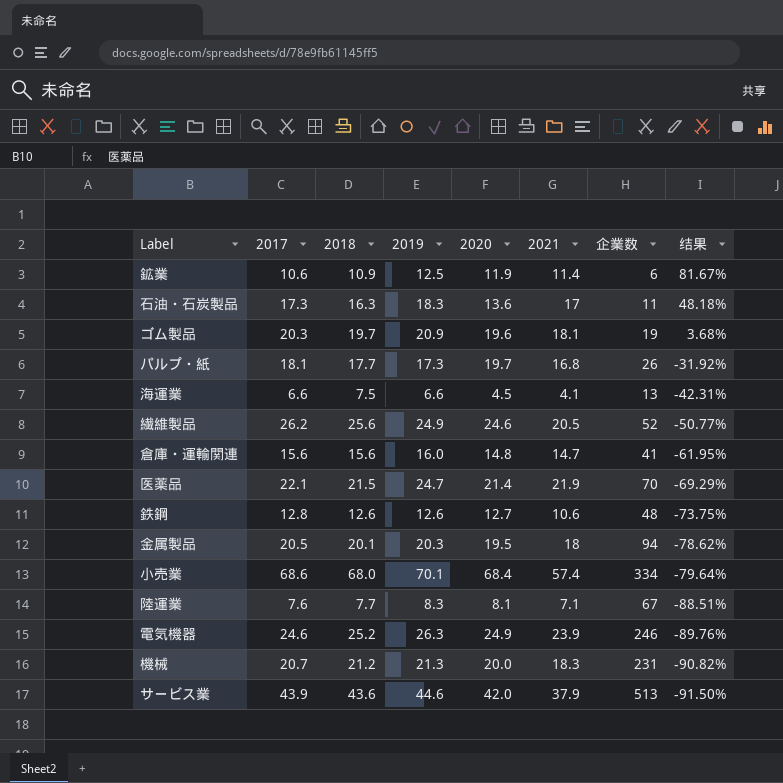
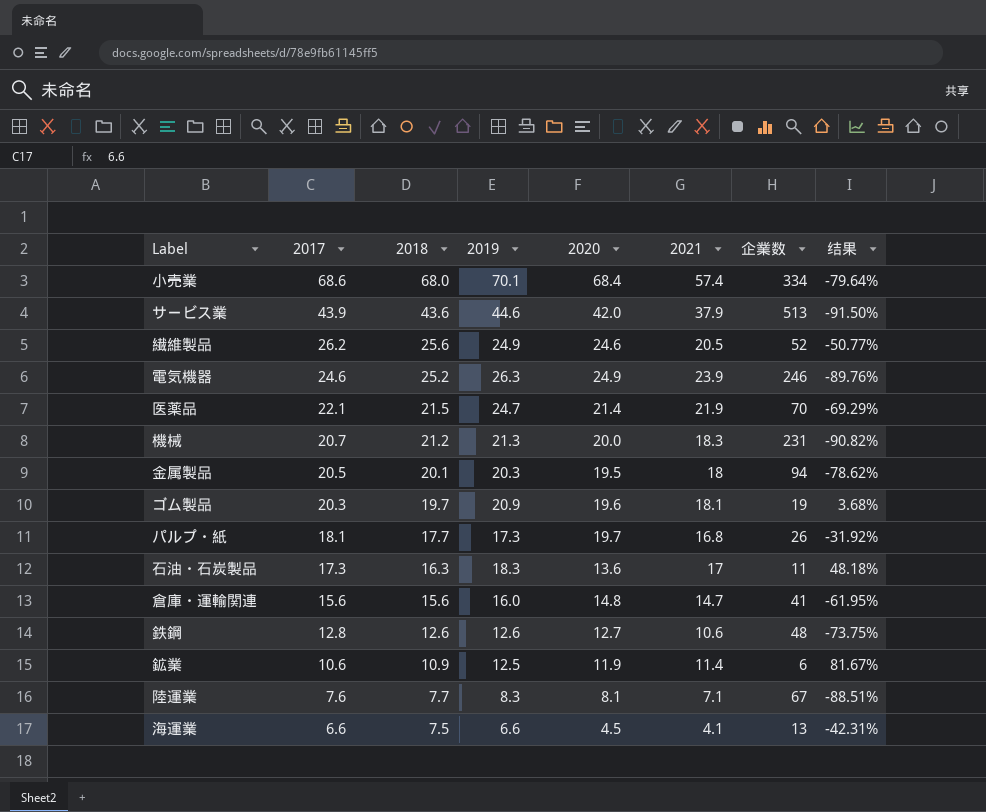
row order: 结果 descending -> 2017 descending

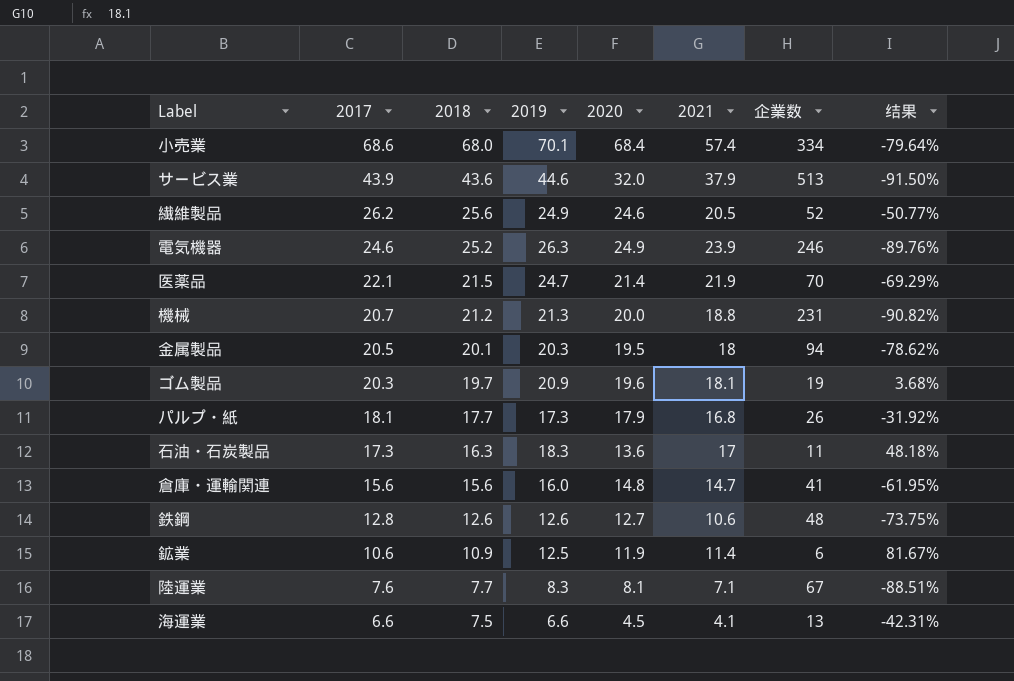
サービス業 | 2020: 42.0 -> 32.0
機械 | 2021: 18.3 -> 18.8
パルプ・紙 | 2020: 19.7 -> 17.9

